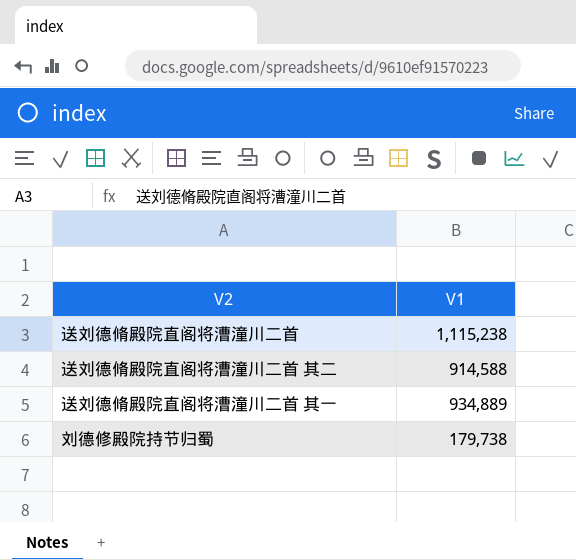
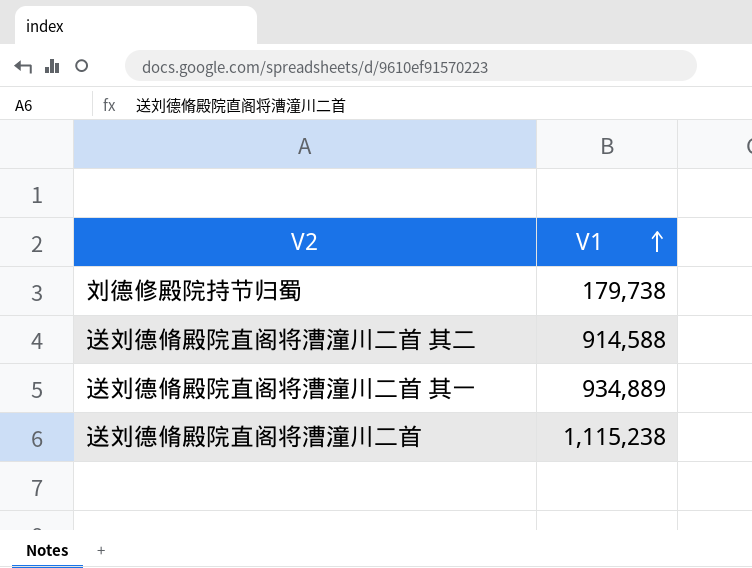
row order: none -> V1 ascending

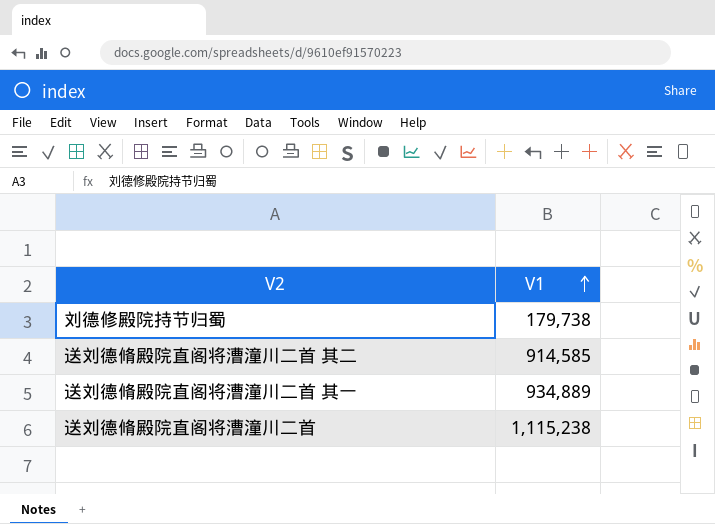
送刘德脩殿院直阁将漕潼川二首 其二 | V1: 914,588 -> 914,585

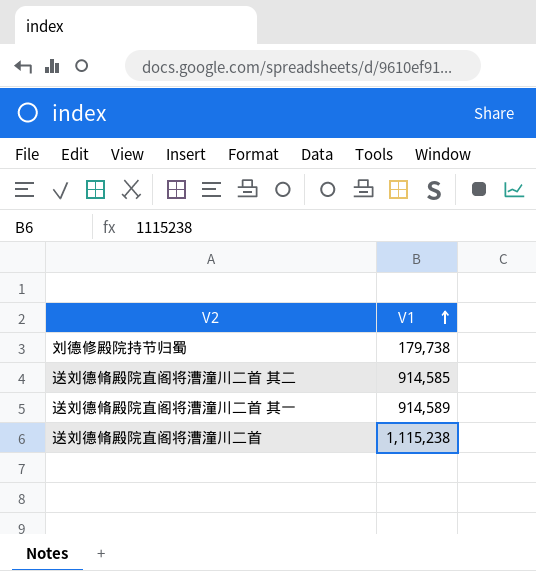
送刘德脩殿院直阁将漕潼川二首 其一 | V1: 934,889 -> 914,589

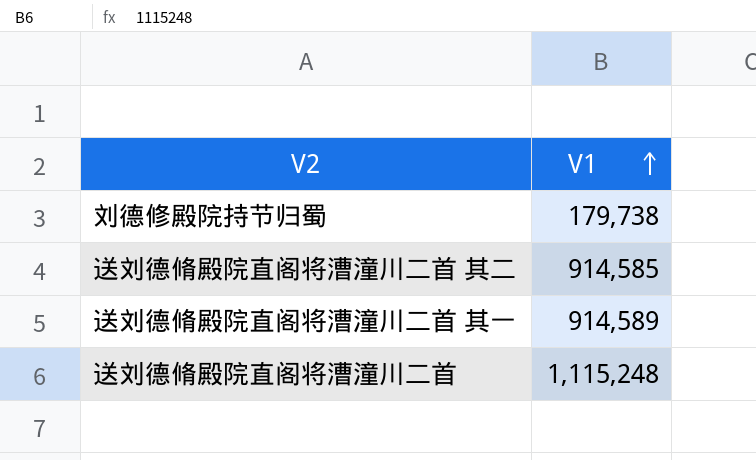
送刘德脩殿院直阁将漕潼川二首 | V1: 1,115,238 -> 1,115,248

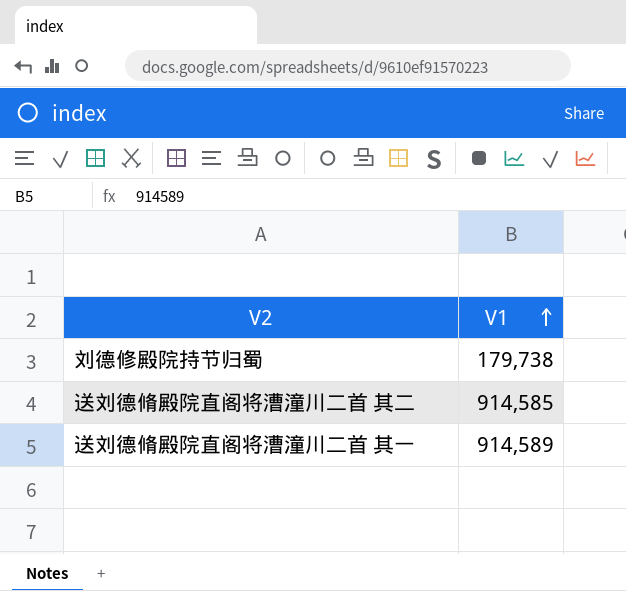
row 送刘德脩殿院直阁将漕潼川二首: 1,115,248 -> none

